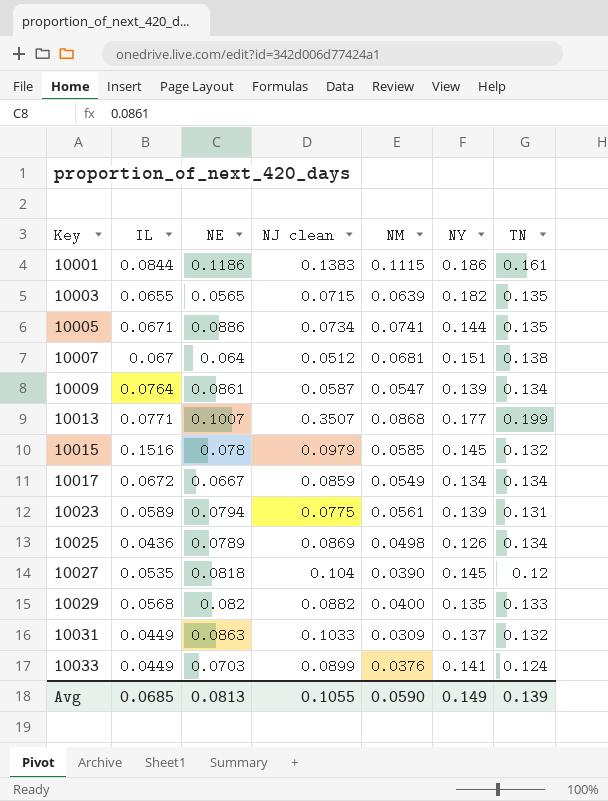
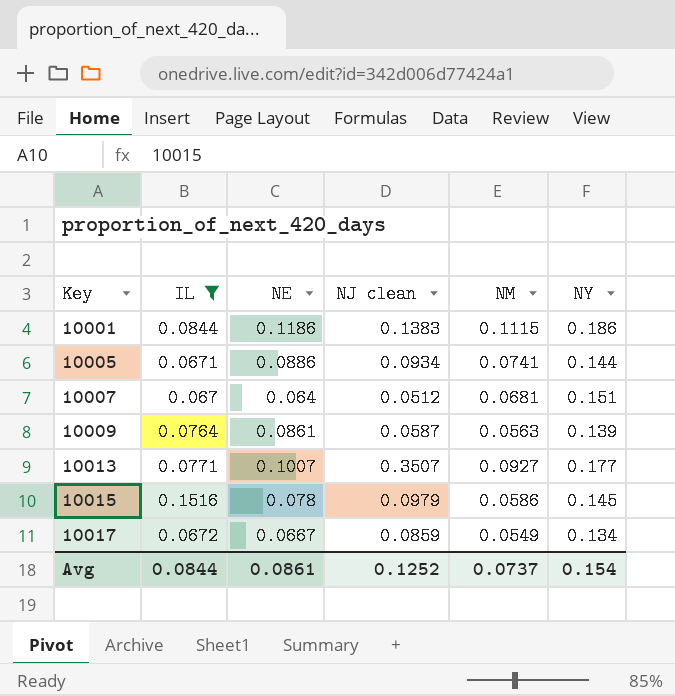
filter: none -> IL >= 0.067
column TN | position: 7 -> none
10005 | NJ clean: 0.0734 -> 0.0934
10009 | NM: 0.0547 -> 0.0563
10013 | NM: 0.0868 -> 0.0927
10015 | NM: 0.0585 -> 0.0586
Avg | IL: 0.0685 -> 0.0844
Avg | NE: 0.0813 -> 0.0861
Avg | NJ clean: 0.1055 -> 0.1252
Avg | NM: 0.0590 -> 0.0737
Avg | NY: 0.149 -> 0.154

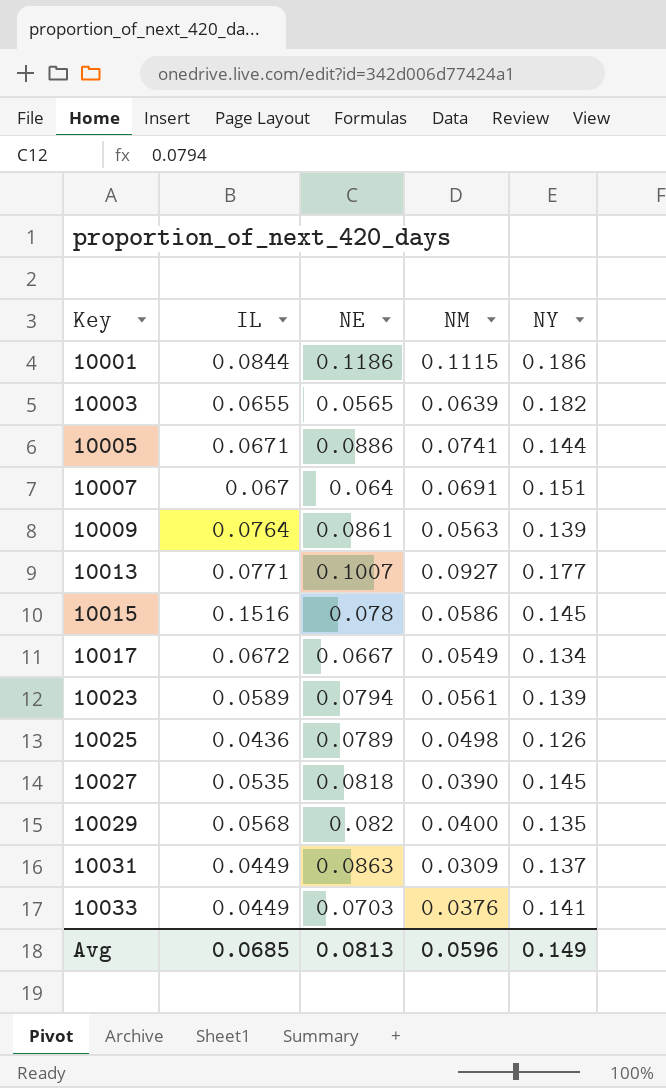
filter: IL >= 0.067 -> none
column NJ clean | position: 4 -> none
10007 | NM: 0.0681 -> 0.0691
Avg | IL: 0.0844 -> 0.0685
Avg | NE: 0.0861 -> 0.0813
Avg | NM: 0.0737 -> 0.0596
Avg | NY: 0.154 -> 0.149

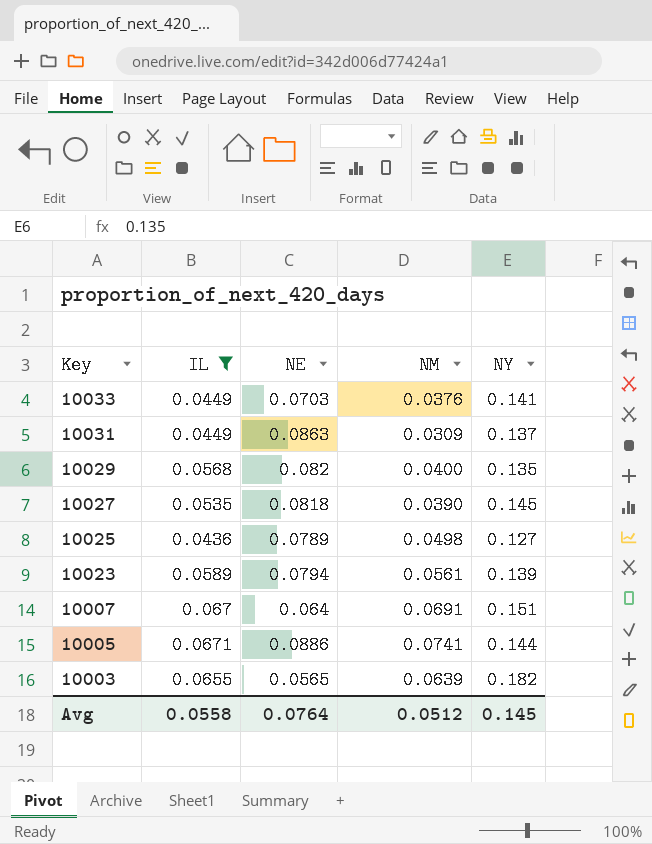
filter: none -> IL <= 0.0671
row order: Key ascending -> Key descending
10025 | NY: 0.126 -> 0.127
Avg | IL: 0.0685 -> 0.0558
Avg | NE: 0.0813 -> 0.0764
Avg | NM: 0.0596 -> 0.0512
Avg | NY: 0.149 -> 0.145

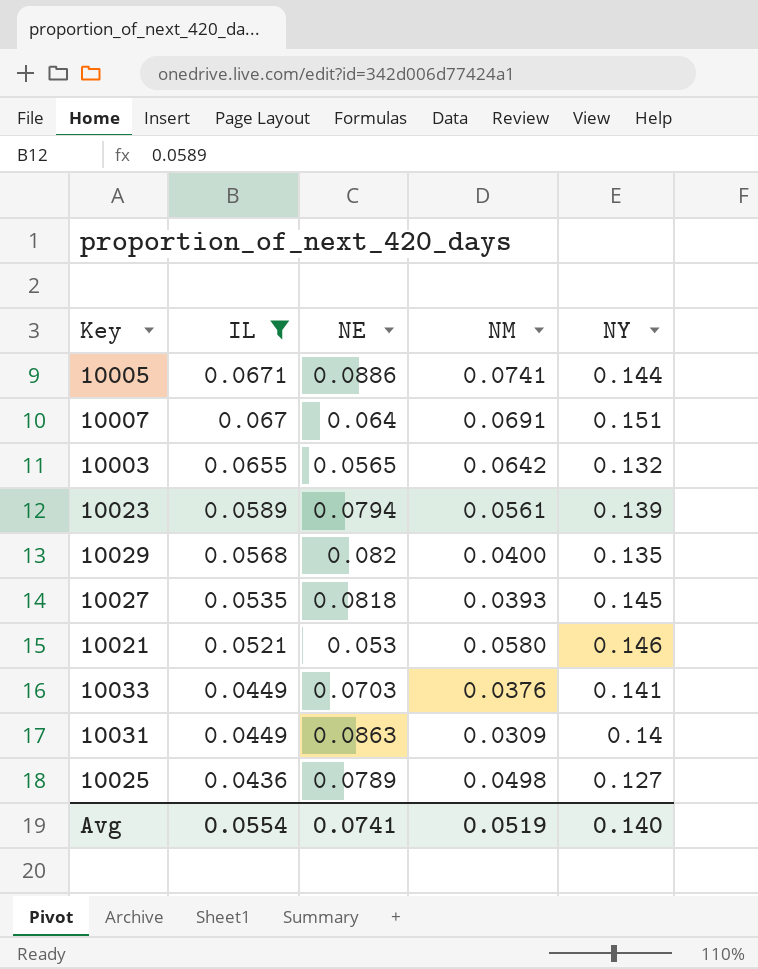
row order: Key descending -> IL descending
10003 | NM: 0.0639 -> 0.0642
10003 | NY: 0.182 -> 0.132
10027 | NM: 0.0390 -> 0.0393
row 10021: none -> 0.0521 | 0.053 | 0.0580 | 0.146
10031 | NY: 0.137 -> 0.14
Avg | IL: 0.0558 -> 0.0554
Avg | NE: 0.0764 -> 0.0741
Avg | NM: 0.0512 -> 0.0519
Avg | NY: 0.145 -> 0.140

